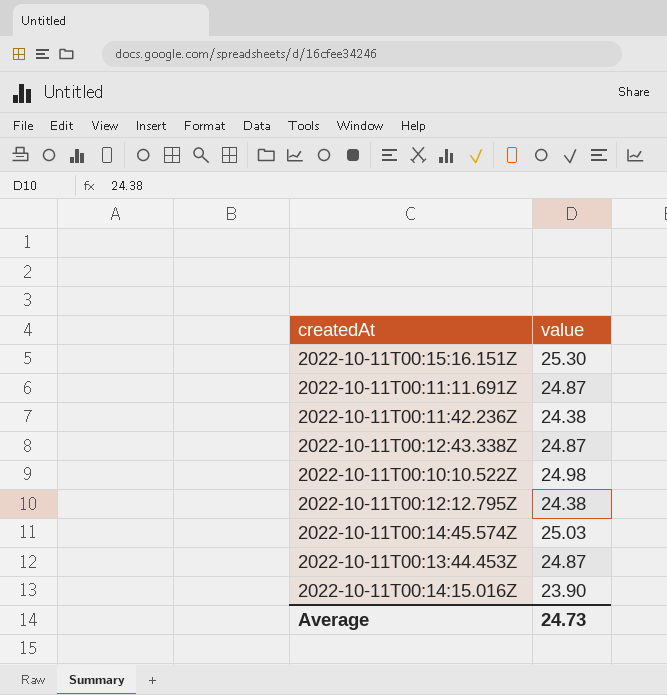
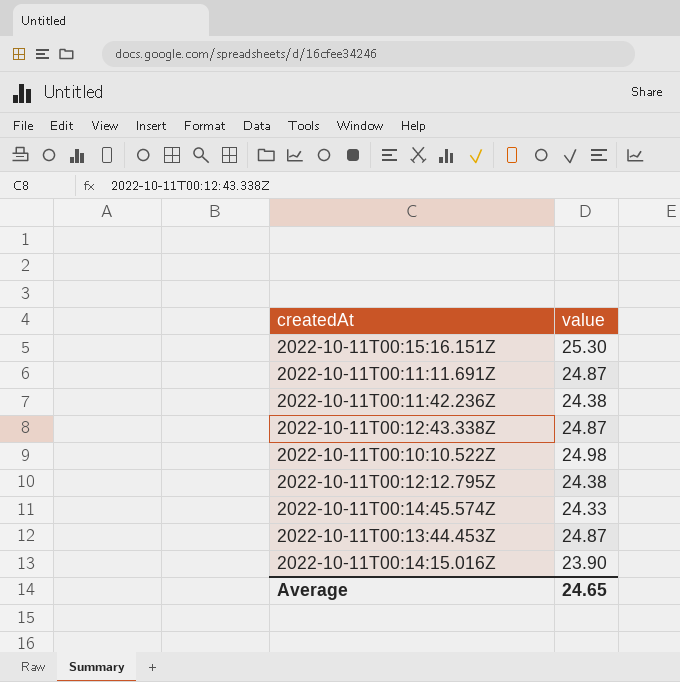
2022-10-11T00:14:45.574Z | value: 25.03 -> 24.33
Average | value: 24.73 -> 24.65

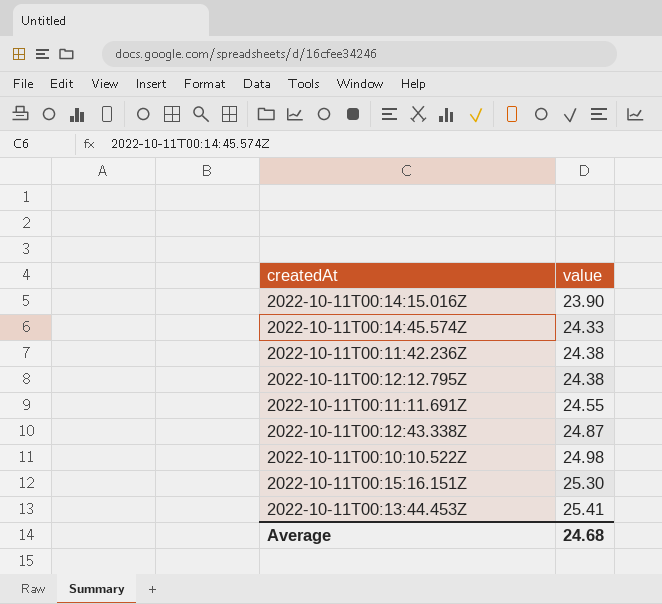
row order: none -> value ascending
2022-10-11T00:11:11.691Z | value: 24.87 -> 24.55
2022-10-11T00:13:44.453Z | value: 24.87 -> 25.41
Average | value: 24.65 -> 24.68

